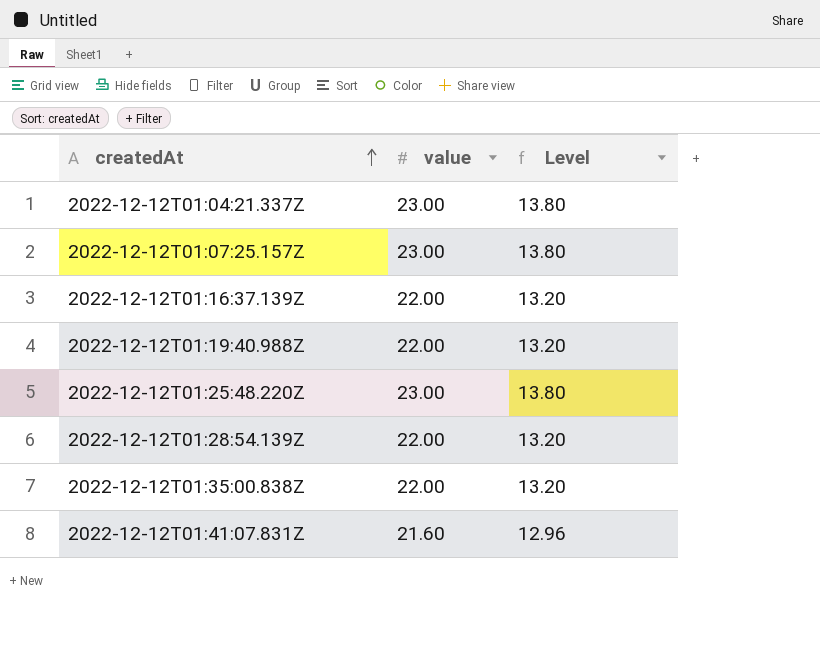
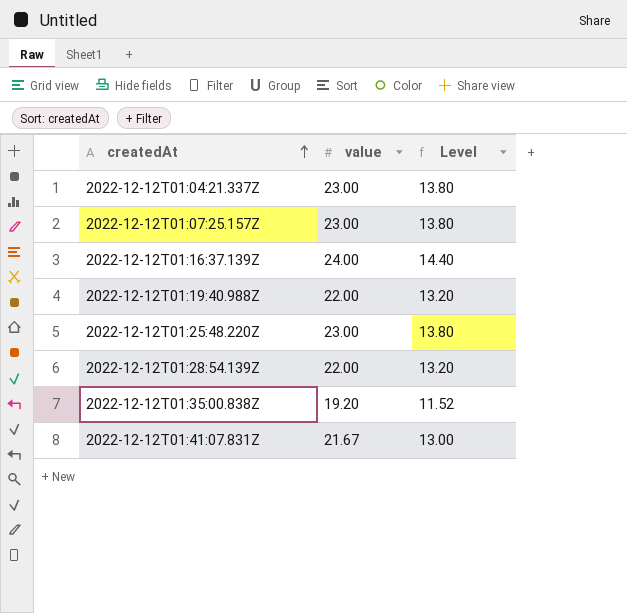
2022-12-12T01:16:37.139Z | value: 22.00 -> 24.00
2022-12-12T01:16:37.139Z | Level: 13.20 -> 14.40
2022-12-12T01:35:00.838Z | value: 22.00 -> 19.20
2022-12-12T01:35:00.838Z | Level: 13.20 -> 11.52
2022-12-12T01:41:07.831Z | value: 21.60 -> 21.67
2022-12-12T01:41:07.831Z | Level: 12.96 -> 13.00

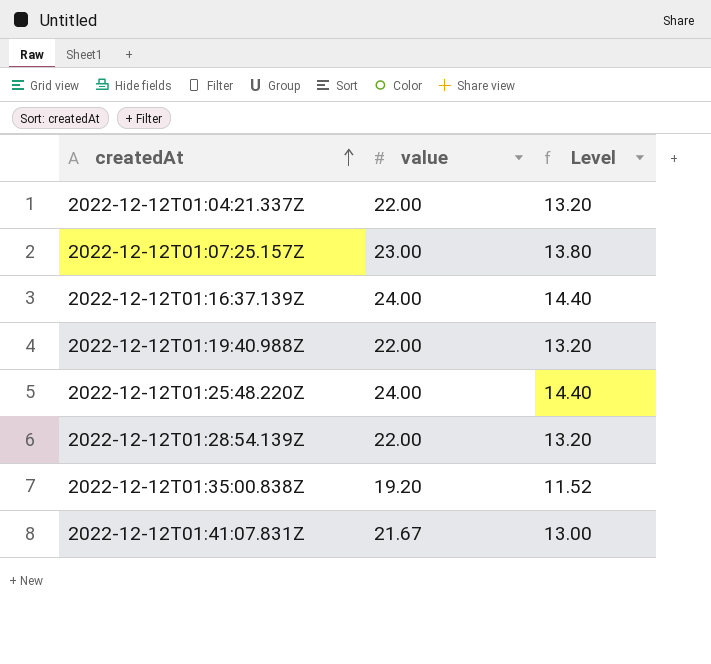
2022-12-12T01:04:21.337Z | value: 23.00 -> 22.00
2022-12-12T01:04:21.337Z | Level: 13.80 -> 13.20
2022-12-12T01:25:48.220Z | value: 23.00 -> 24.00
2022-12-12T01:25:48.220Z | Level: 13.80 -> 14.40

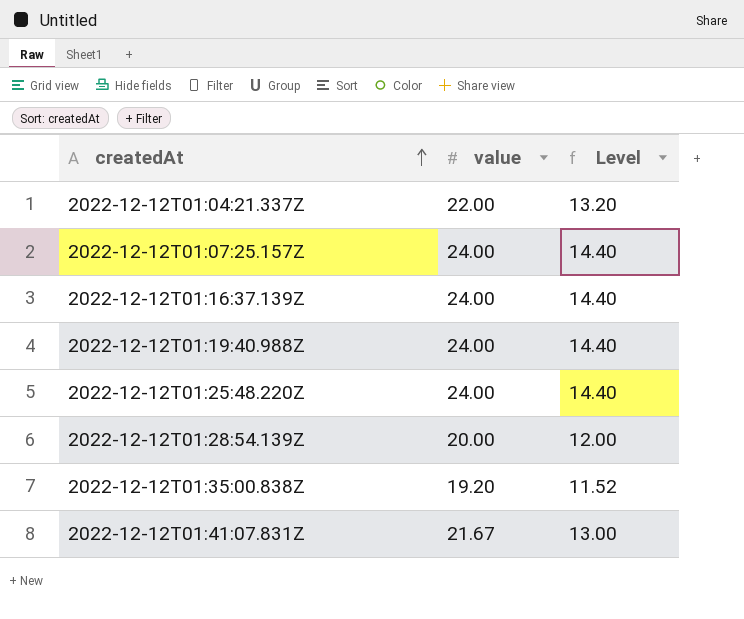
2022-12-12T01:07:25.157Z | value: 23.00 -> 24.00
2022-12-12T01:07:25.157Z | Level: 13.80 -> 14.40
2022-12-12T01:19:40.988Z | value: 22.00 -> 24.00
2022-12-12T01:19:40.988Z | Level: 13.20 -> 14.40
2022-12-12T01:28:54.139Z | value: 22.00 -> 20.00
2022-12-12T01:28:54.139Z | Level: 13.20 -> 12.00

